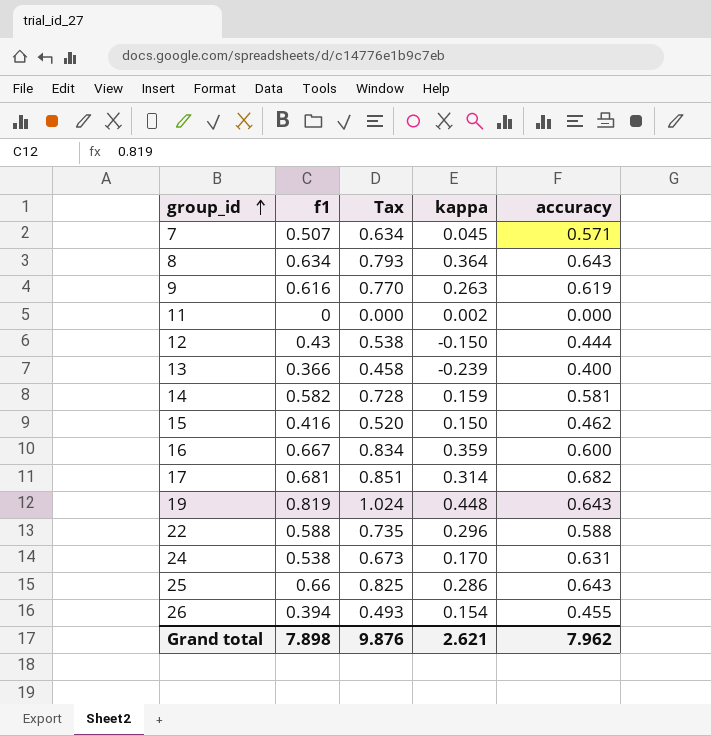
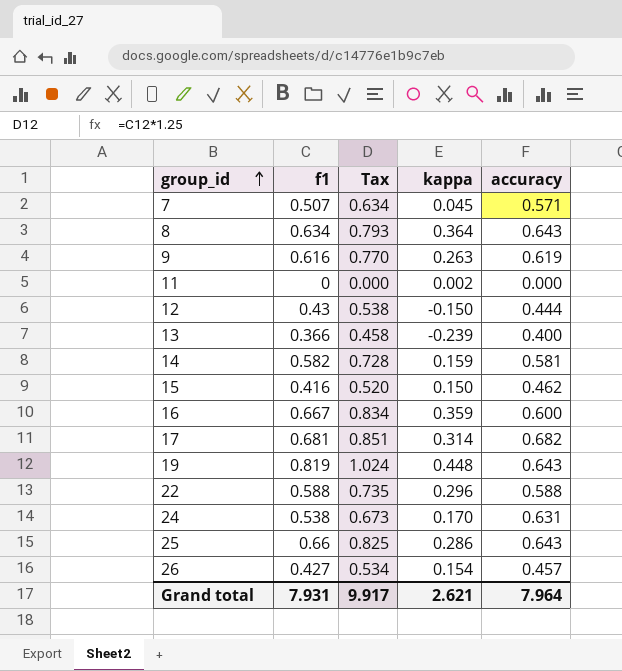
26 | f1: 0.394 -> 0.427
26 | Tax: 0.493 -> 0.534
26 | accuracy: 0.455 -> 0.457
Grand total | f1: 7.898 -> 7.931
Grand total | Tax: 9.876 -> 9.917
Grand total | accuracy: 7.962 -> 7.964

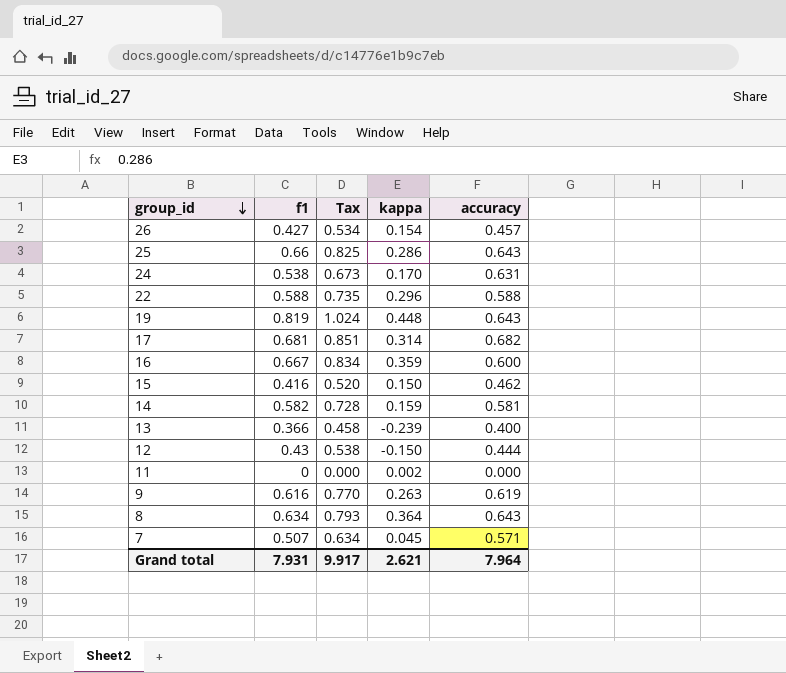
row order: group_id ascending -> group_id descending

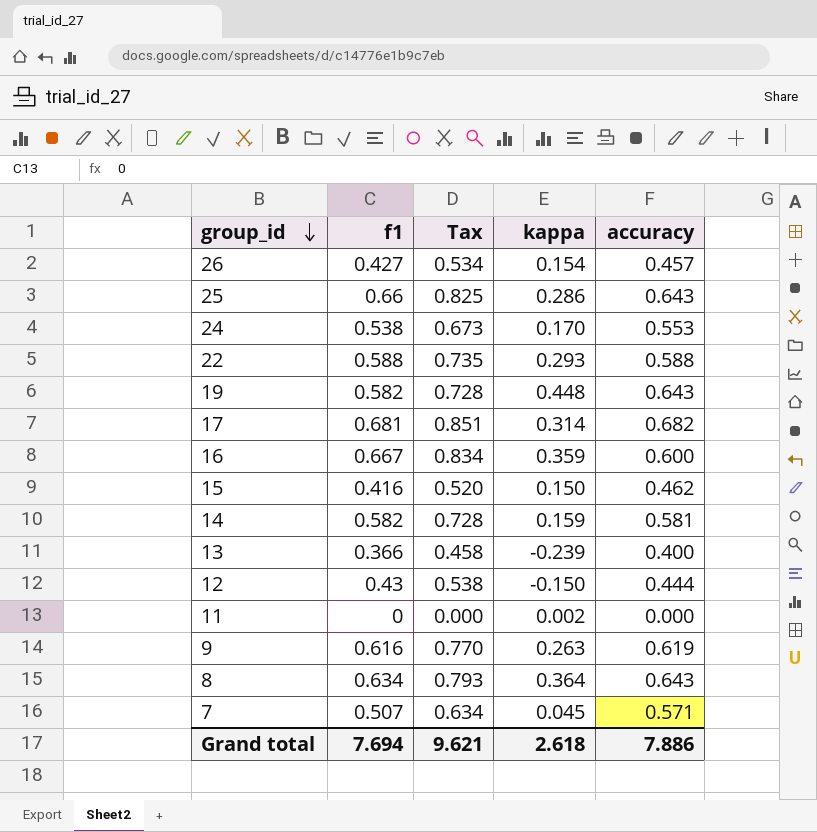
24 | accuracy: 0.631 -> 0.553
22 | kappa: 0.296 -> 0.293
19 | f1: 0.819 -> 0.582
19 | Tax: 1.024 -> 0.728
Grand total | f1: 7.931 -> 7.694
Grand total | Tax: 9.917 -> 9.621
Grand total | kappa: 2.621 -> 2.618
Grand total | accuracy: 7.964 -> 7.886

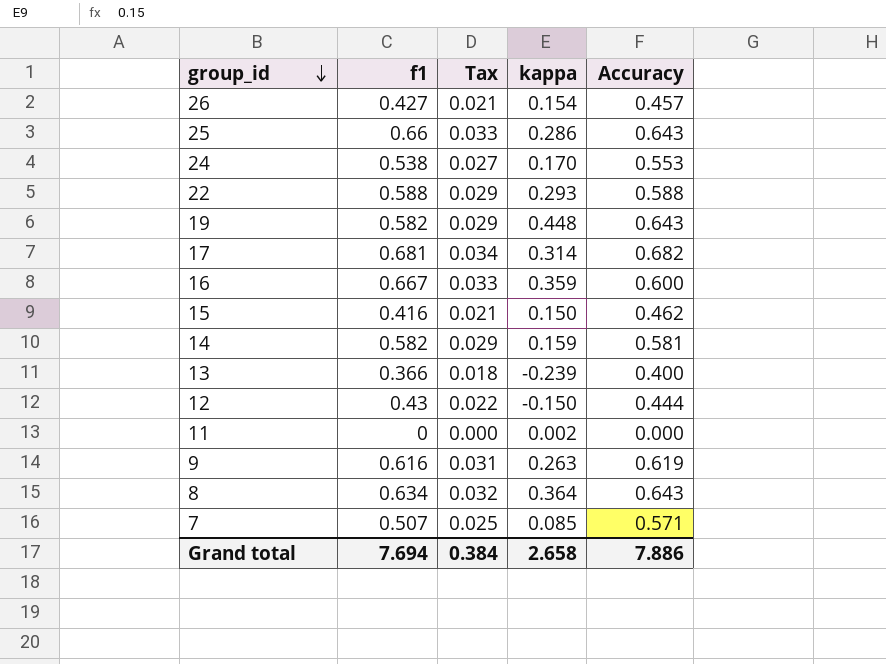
column Tax | formula: [f1] * 1.25 -> [f1] * 0.05
column name: accuracy -> Accuracy
7 | kappa: 0.045 -> 0.085
Grand total | Tax: 9.621 -> 0.384
Grand total | kappa: 2.618 -> 2.658

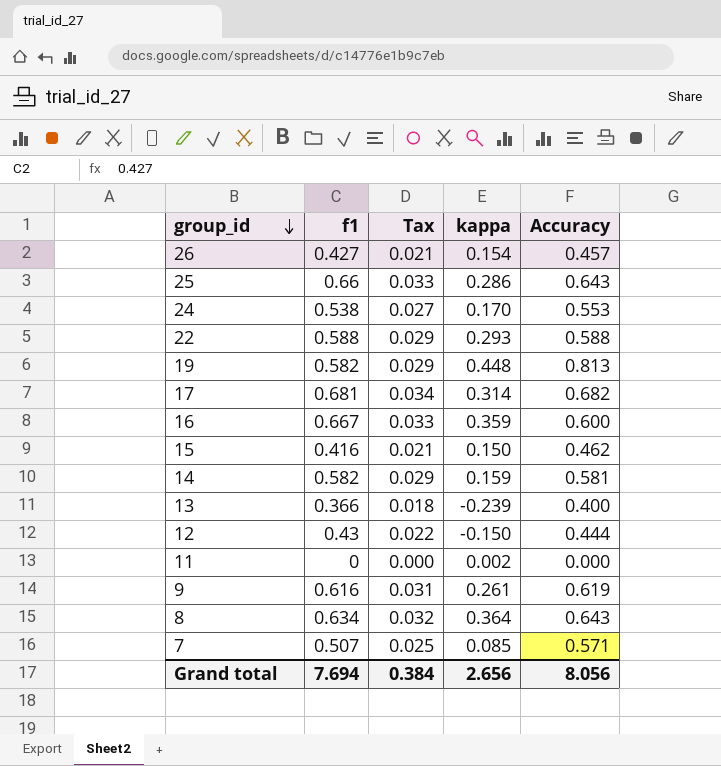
19 | Accuracy: 0.643 -> 0.813
9 | kappa: 0.263 -> 0.261
Grand total | kappa: 2.658 -> 2.656
Grand total | Accuracy: 7.886 -> 8.056

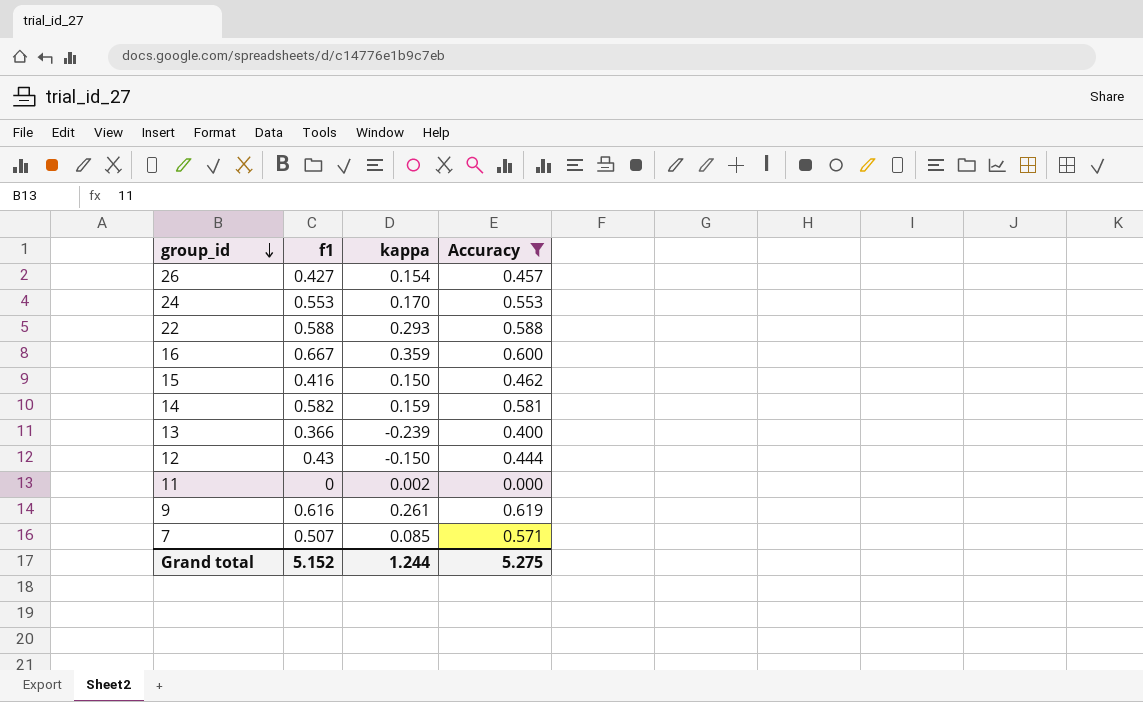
filter: none -> Accuracy <= 0.619
column Tax | formula: [f1] * 0.05 -> none
24 | f1: 0.538 -> 0.553
Grand total | f1: 7.694 -> 5.152
Grand total | kappa: 2.656 -> 1.244
Grand total | Accuracy: 8.056 -> 5.275

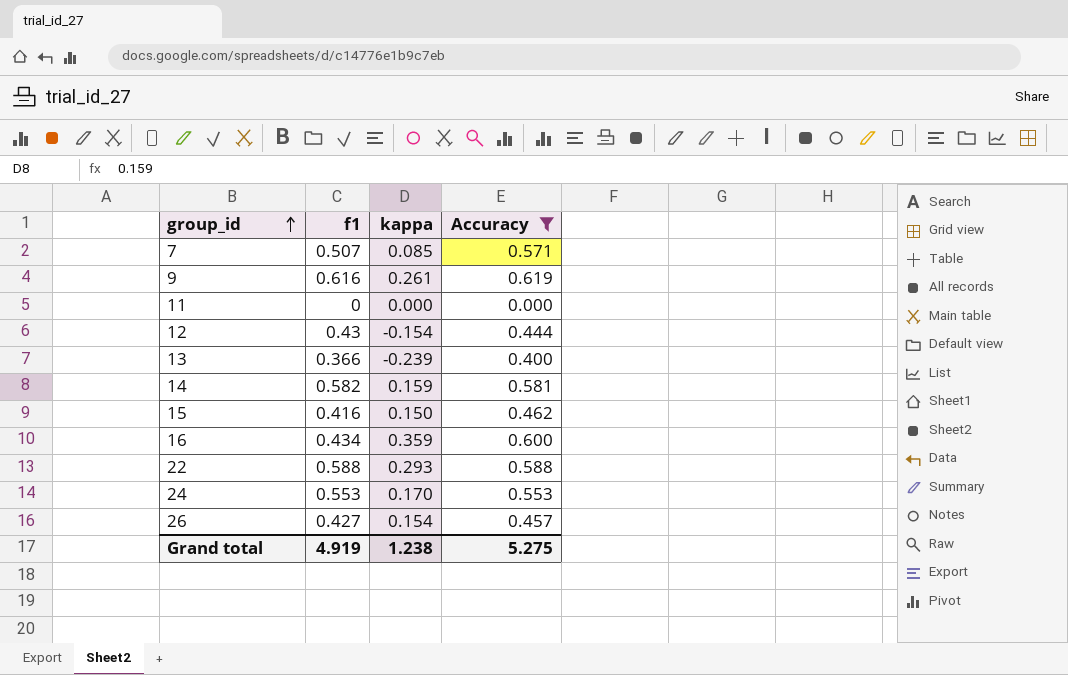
row order: group_id descending -> group_id ascending
11 | kappa: 0.002 -> 0.000
12 | kappa: -0.150 -> -0.154
16 | f1: 0.667 -> 0.434
Grand total | f1: 5.152 -> 4.919
Grand total | kappa: 1.244 -> 1.238

